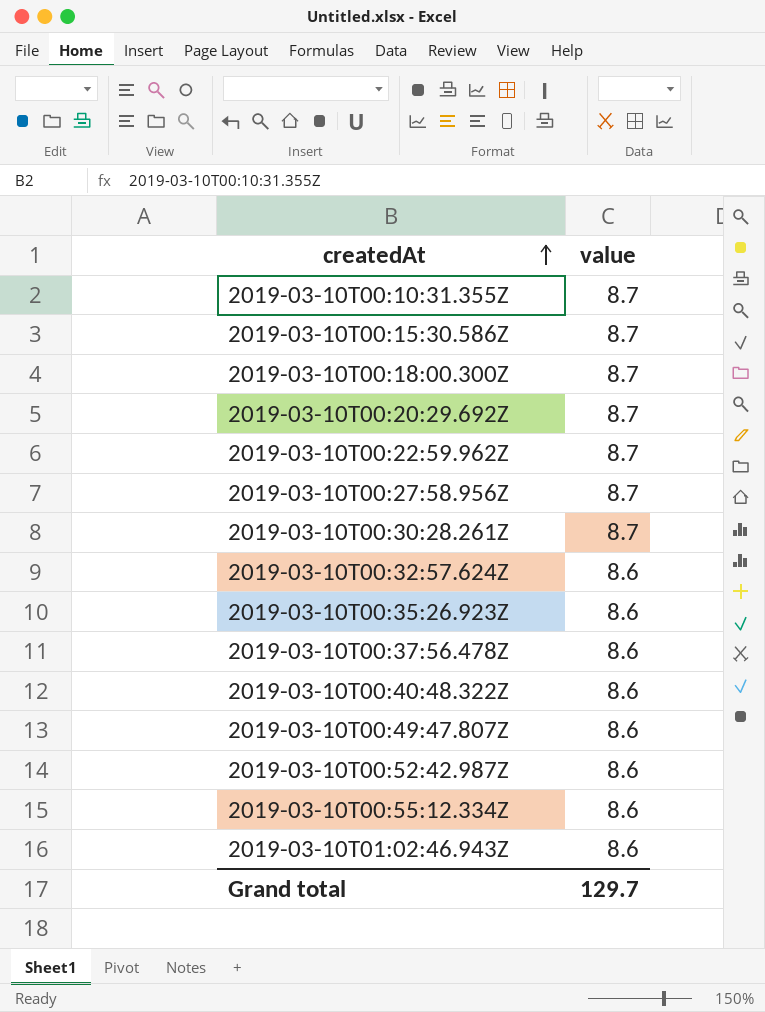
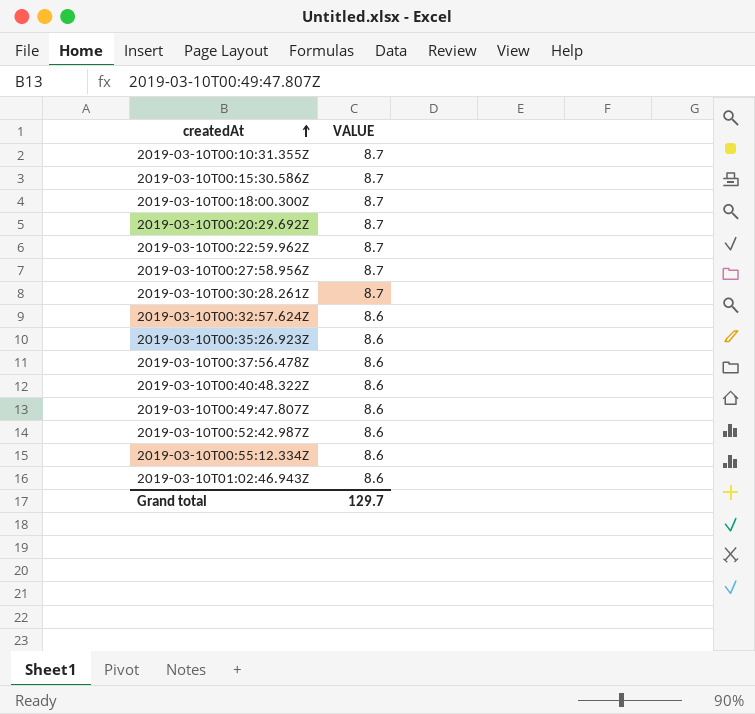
column name: value -> VALUE

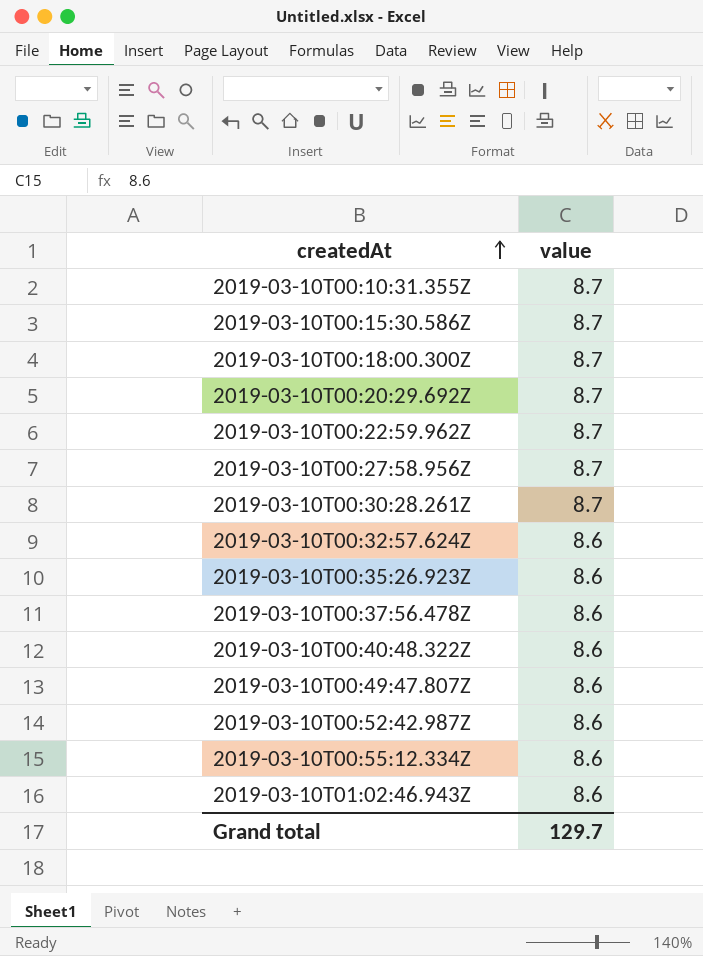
column name: VALUE -> value

